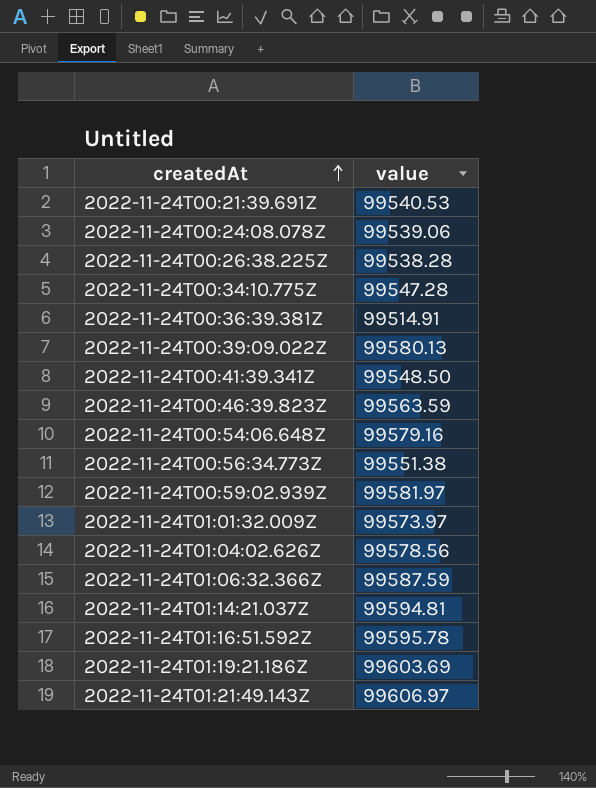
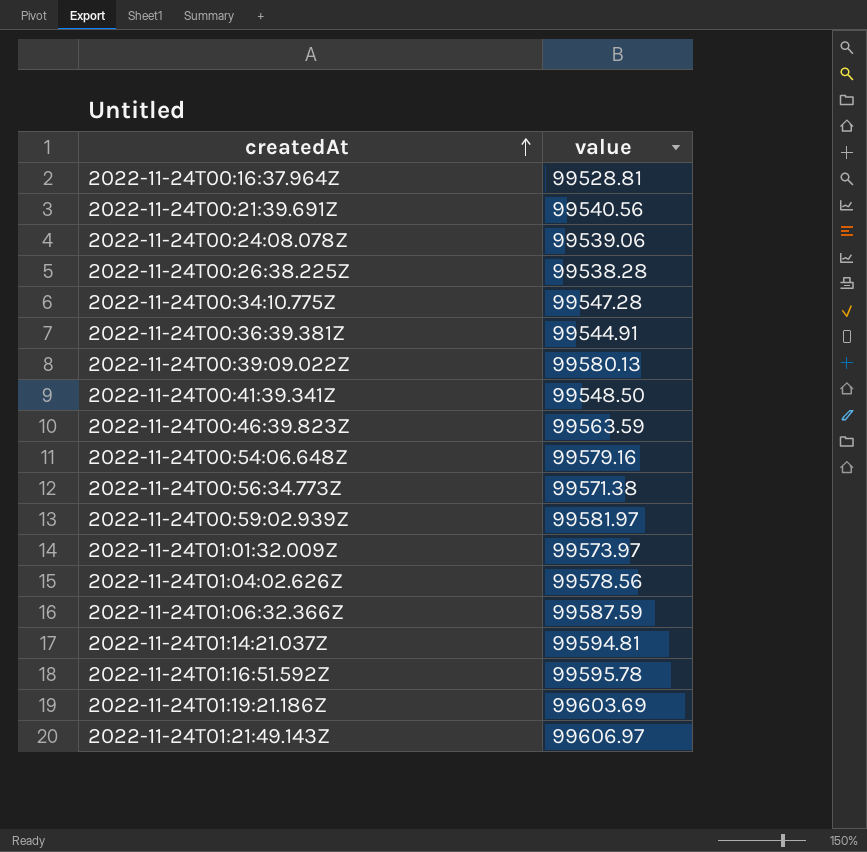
row 2022-11-24T00:16:37.964Z: none -> 99528.81
2022-11-24T00:21:39.691Z | value: 99540.53 -> 99540.56
2022-11-24T00:36:39.381Z | value: 99514.91 -> 99544.91
2022-11-24T00:56:34.773Z | value: 99551.38 -> 99571.38

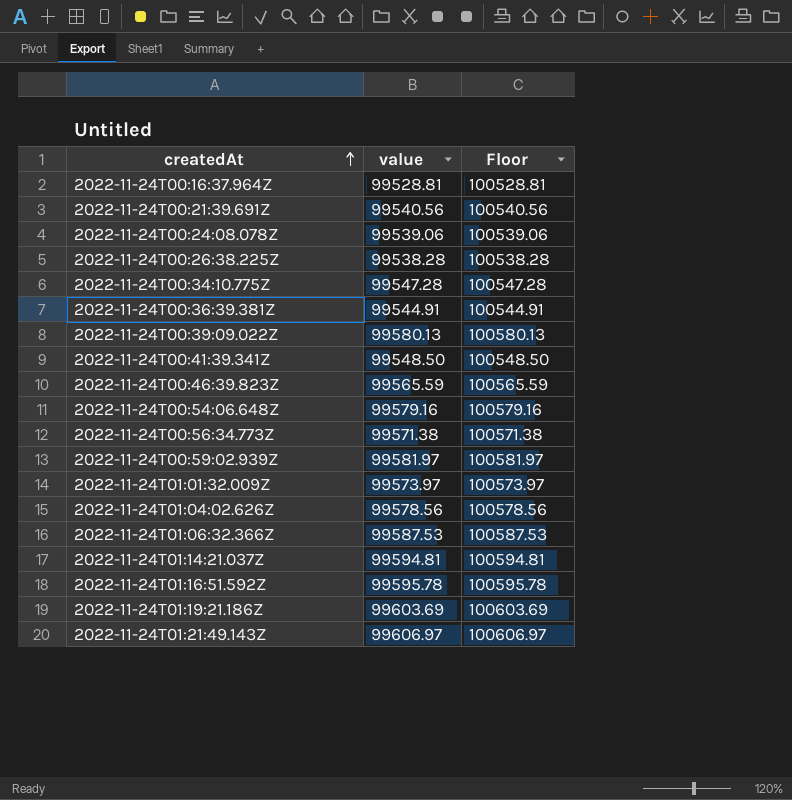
column Floor | formula: none -> [value] + 1000
2022-11-24T00:46:39.823Z | value: 99563.59 -> 99565.59
2022-11-24T01:06:32.366Z | value: 99587.59 -> 99587.53

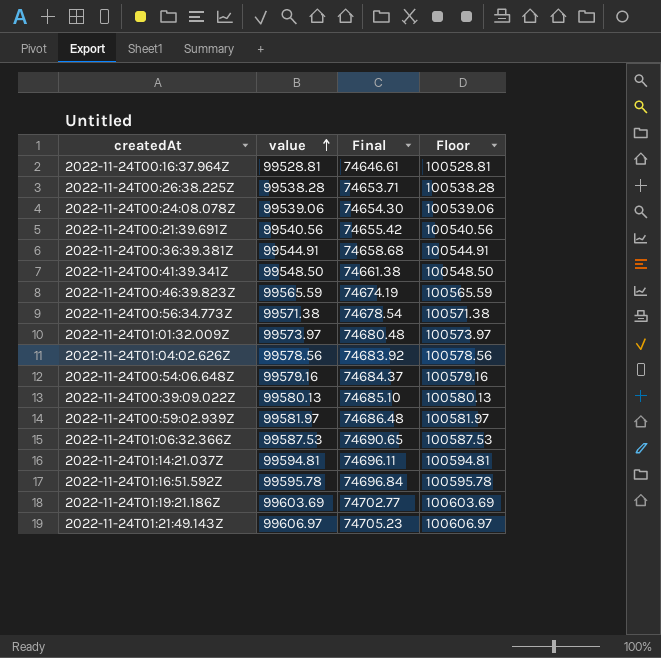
row order: createdAt ascending -> value ascending
column Final | formula: none -> [value] * 0.75
row 2022-11-24T00:34:10.775Z: 99547.28 | 100547.28 -> none

